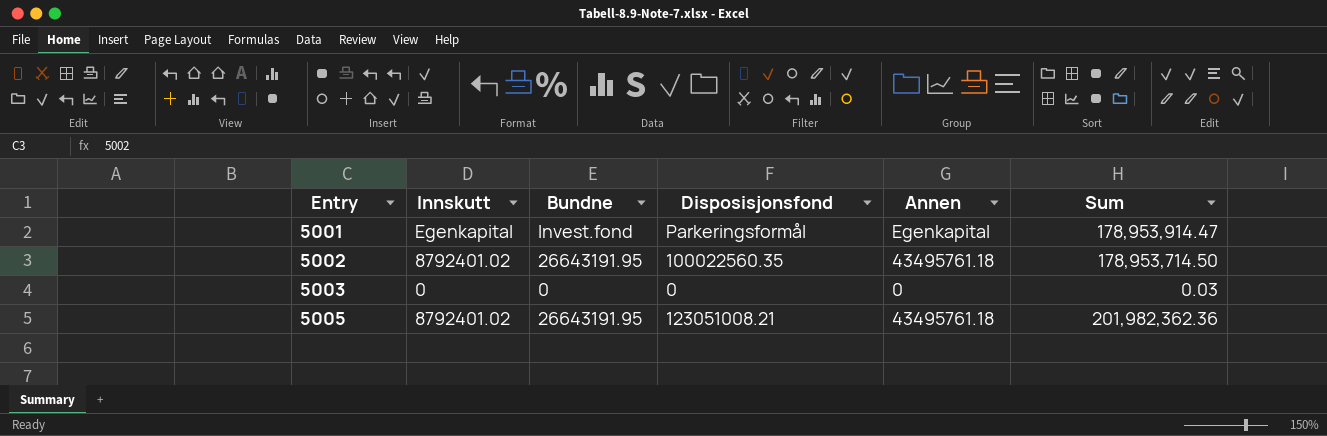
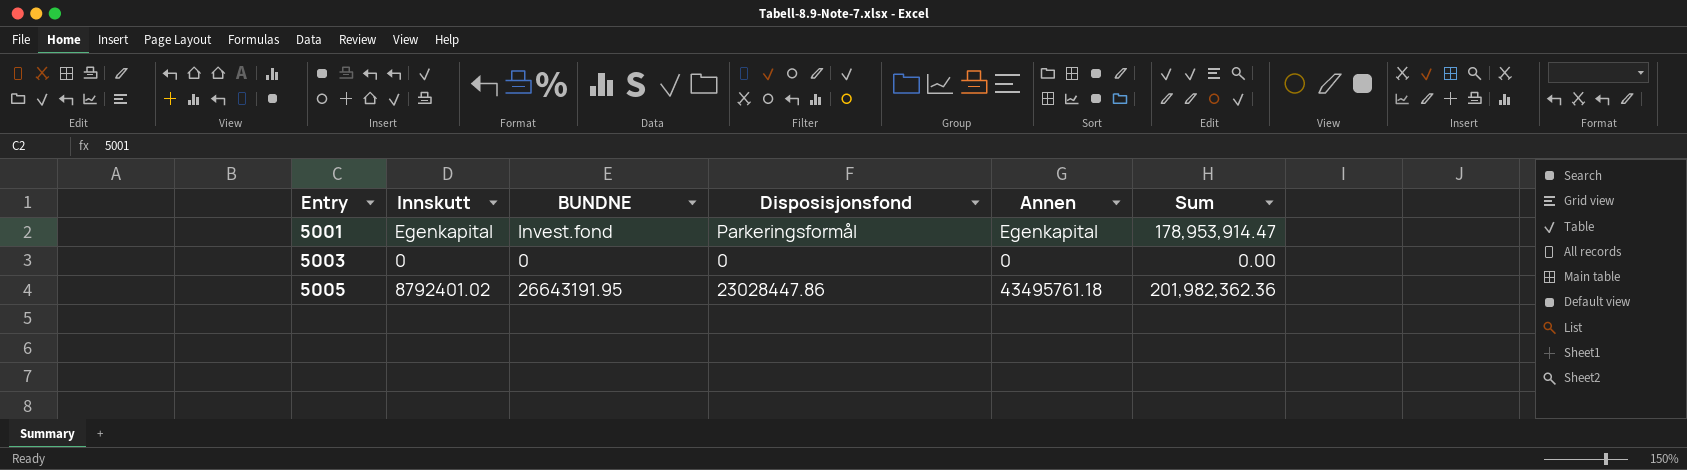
column name: Bundne -> BUNDNE
row 5002: 8792401.02 | 26643191.95 | 100022560.35 | 43495761.18 | 178,953,714.50 -> none
5003 | Sum: 0.03 -> 0.00
5005 | Disposisjonsfond: 123051008.21 -> 23028447.86

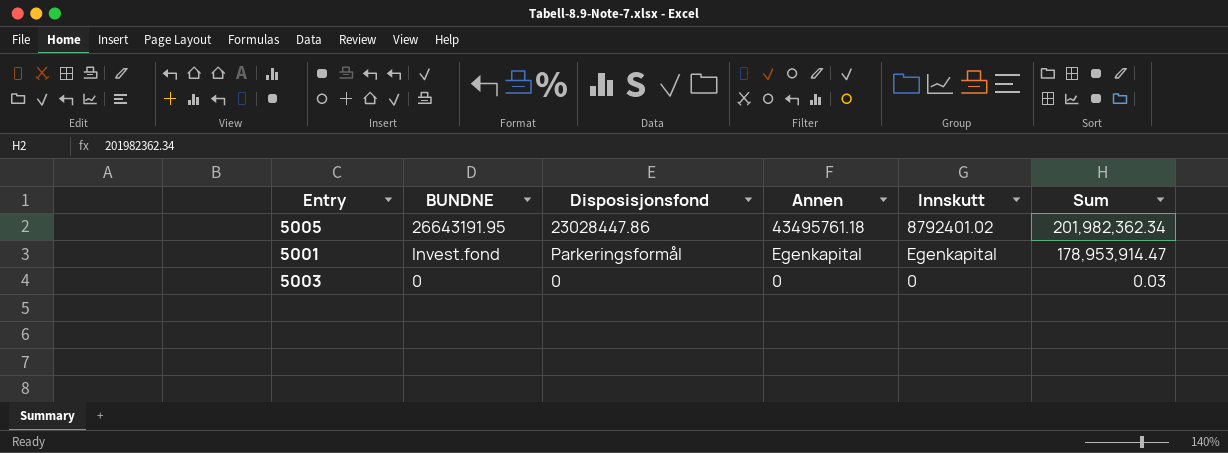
row order: Entry ascending -> Sum descending
column Innskutt | position: 2 -> 5
5005 | Sum: 201,982,362.36 -> 201,982,362.34
5003 | Sum: 0.00 -> 0.03

